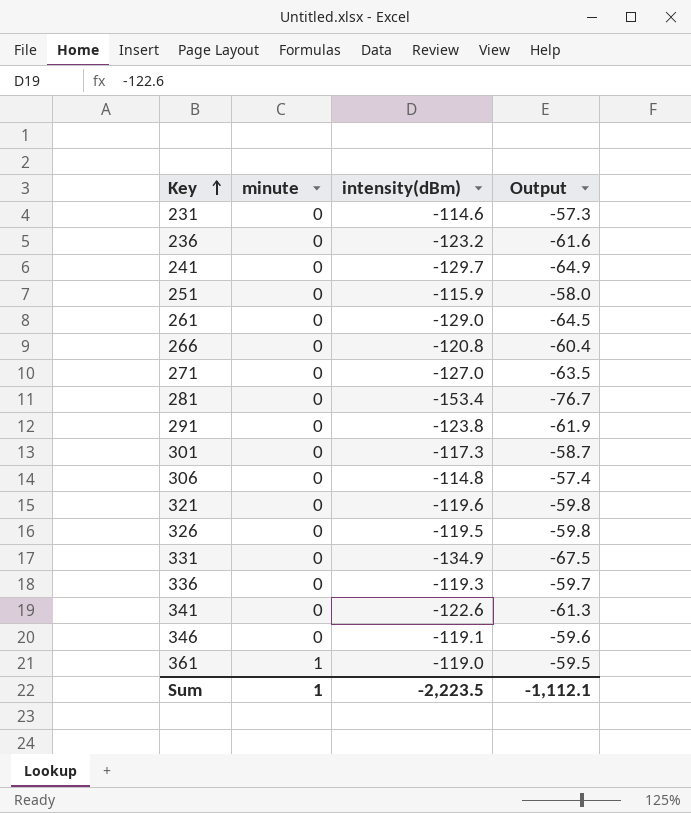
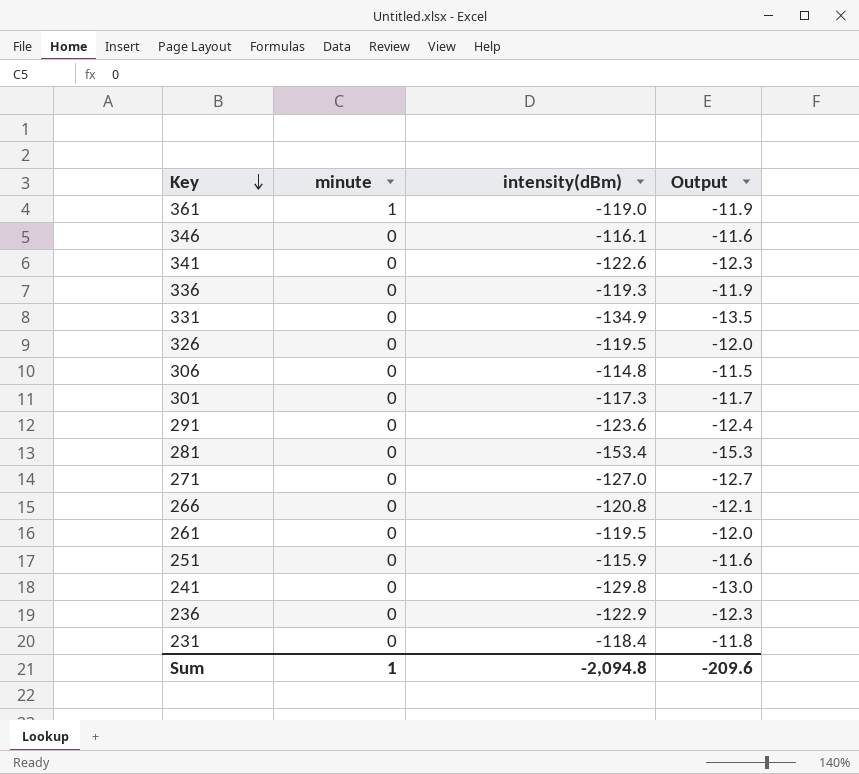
row order: Key ascending -> Key descending
column Output | formula: [intensity(dBm)] * 0.5 -> [intensity(dBm)] * 0.1
row 321: 0 | -119.6 | -59.8 -> none
346 | intensity(dBm): -119.1 -> -116.1
291 | intensity(dBm): -123.8 -> -123.6
261 | intensity(dBm): -129.0 -> -119.5
241 | intensity(dBm): -129.7 -> -129.8
236 | intensity(dBm): -123.2 -> -122.9
231 | intensity(dBm): -114.6 -> -118.4
Sum | intensity(dBm): -2,223.5 -> -2,094.8
Sum | Output: -1,112.1 -> -209.6

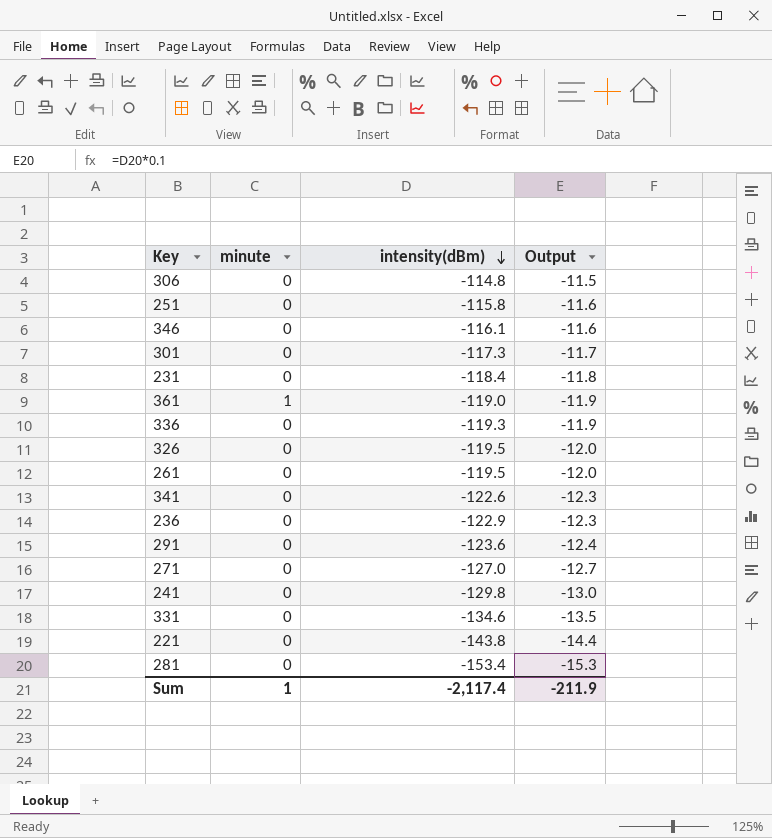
row order: Key descending -> intensity(dBm) descending
row 266: 0 | -120.8 | -12.1 -> none
251 | intensity(dBm): -115.9 -> -115.8
331 | intensity(dBm): -134.9 -> -134.6
row 221: none -> 0 | -143.8 | -14.4
Sum | intensity(dBm): -2,094.8 -> -2,117.4
Sum | Output: -209.6 -> -211.9

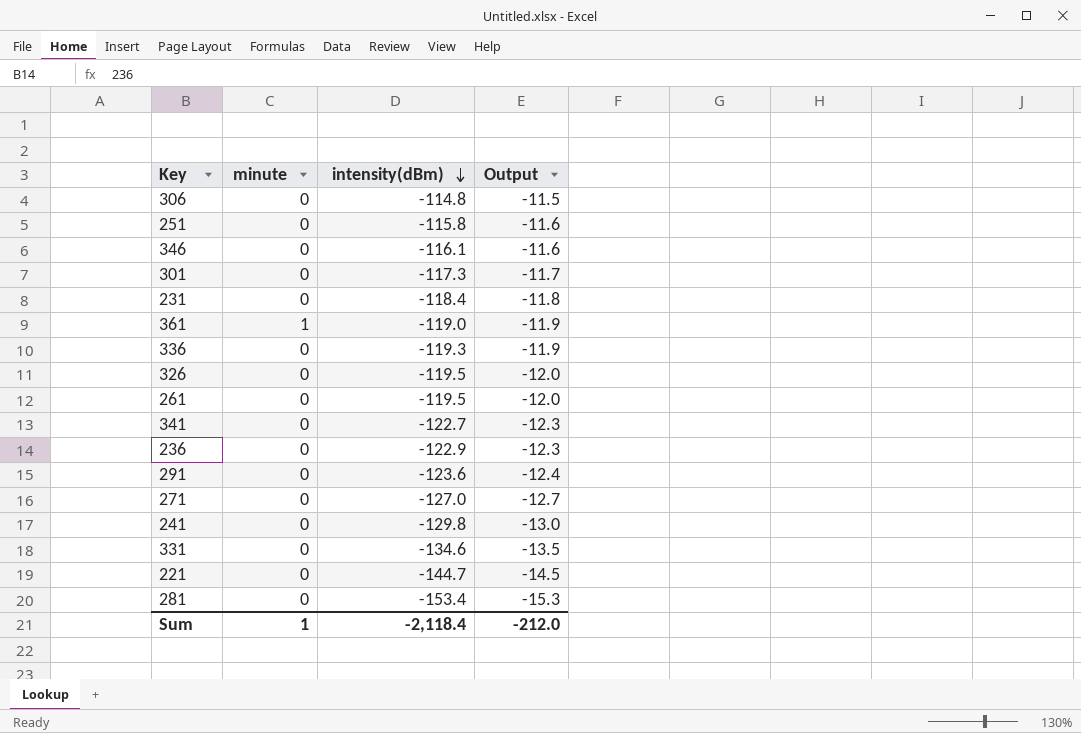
341 | intensity(dBm): -122.6 -> -122.7
221 | intensity(dBm): -143.8 -> -144.7
221 | Output: -14.4 -> -14.5
Sum | intensity(dBm): -2,117.4 -> -2,118.4
Sum | Output: -211.9 -> -212.0

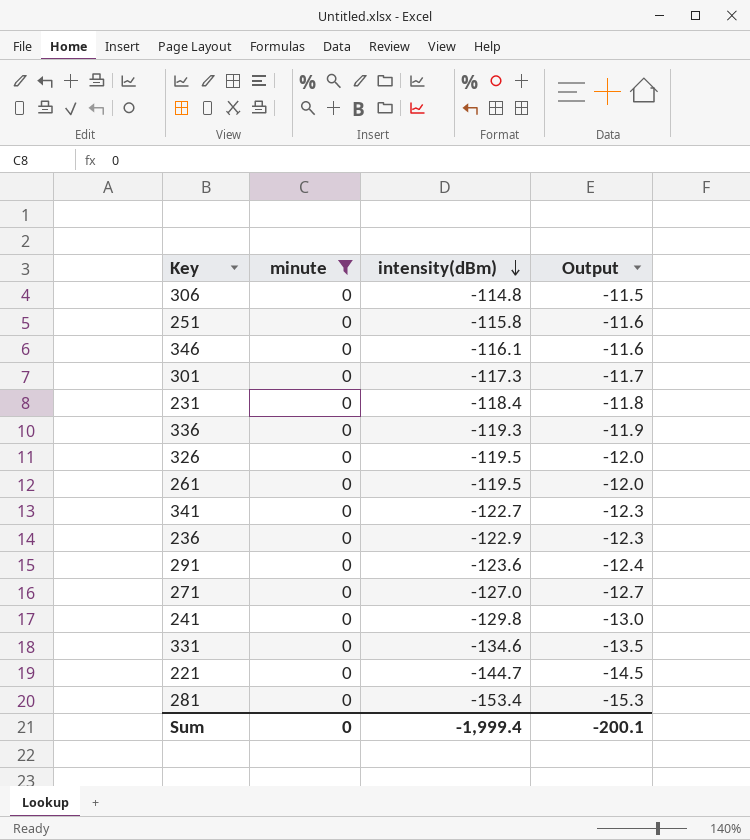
filter: none -> minute = 0
Sum | minute: 1 -> 0
Sum | intensity(dBm): -2,118.4 -> -1,999.4
Sum | Output: -212.0 -> -200.1

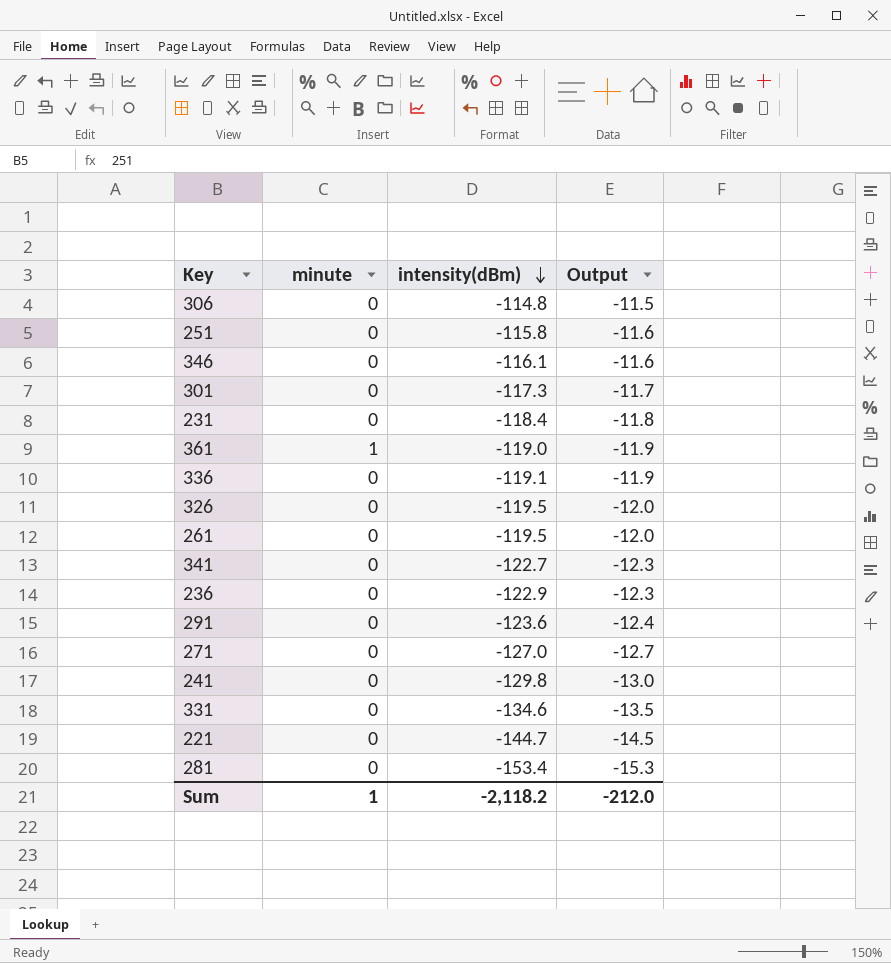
filter: minute = 0 -> none
336 | intensity(dBm): -119.3 -> -119.1
Sum | minute: 0 -> 1
Sum | intensity(dBm): -1,999.4 -> -2,118.2
Sum | Output: -200.1 -> -212.0

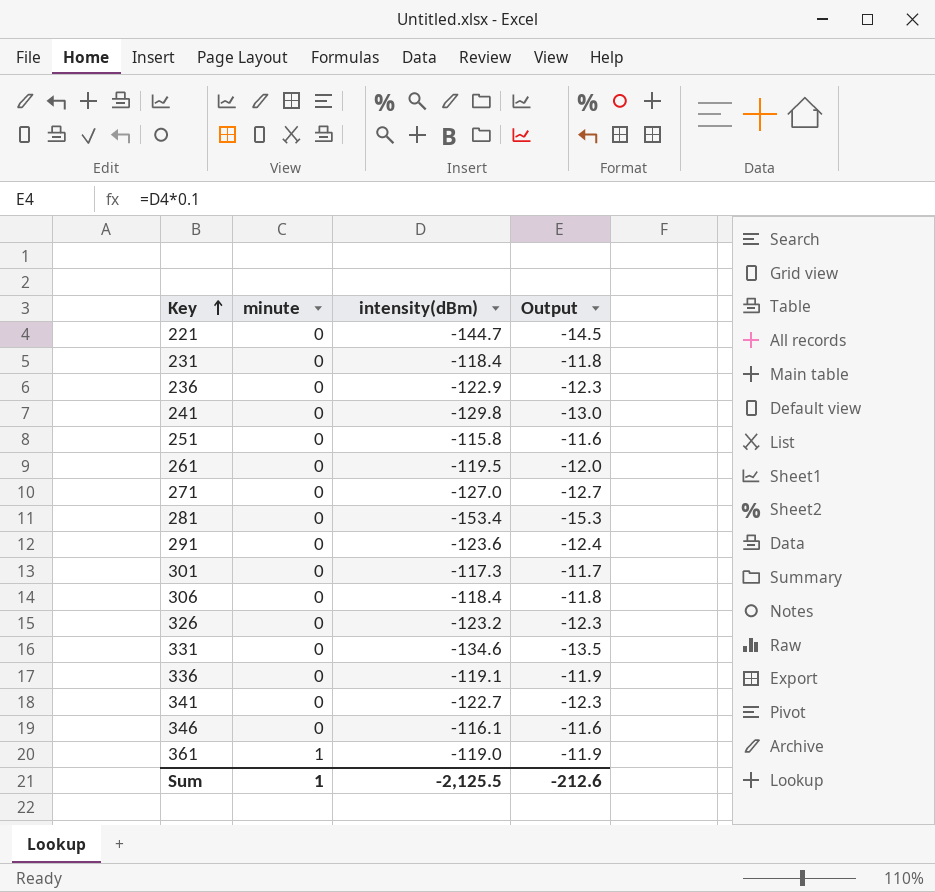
row order: intensity(dBm) descending -> Key ascending
306 | intensity(dBm): -114.8 -> -118.4
306 | Output: -11.5 -> -11.8
326 | intensity(dBm): -119.5 -> -123.2
326 | Output: -12.0 -> -12.3
Sum | intensity(dBm): -2,118.2 -> -2,125.5
Sum | Output: -212.0 -> -212.6

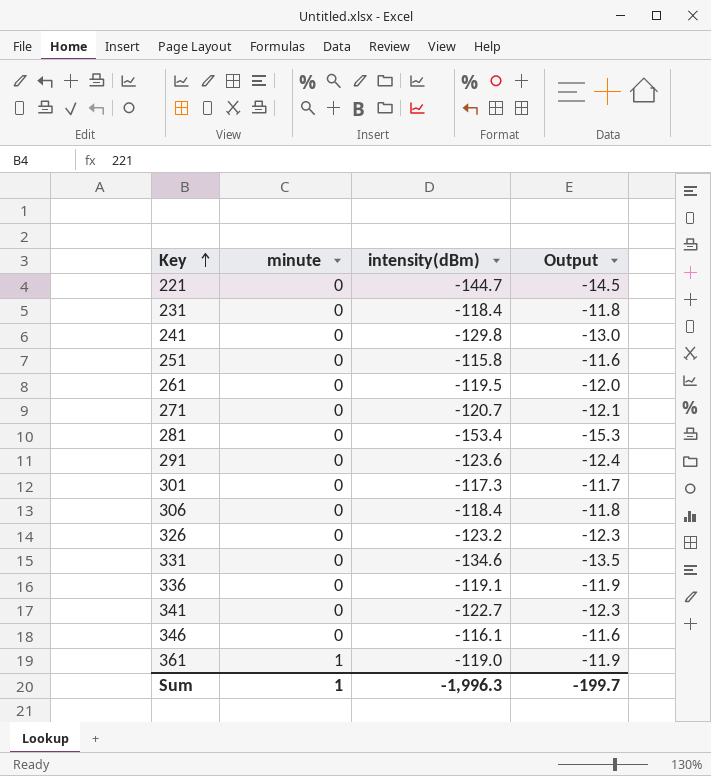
row 236: 0 | -122.9 | -12.3 -> none
271 | intensity(dBm): -127.0 -> -120.7
271 | Output: -12.7 -> -12.1
Sum | intensity(dBm): -2,125.5 -> -1,996.3
Sum | Output: -212.6 -> -199.7

